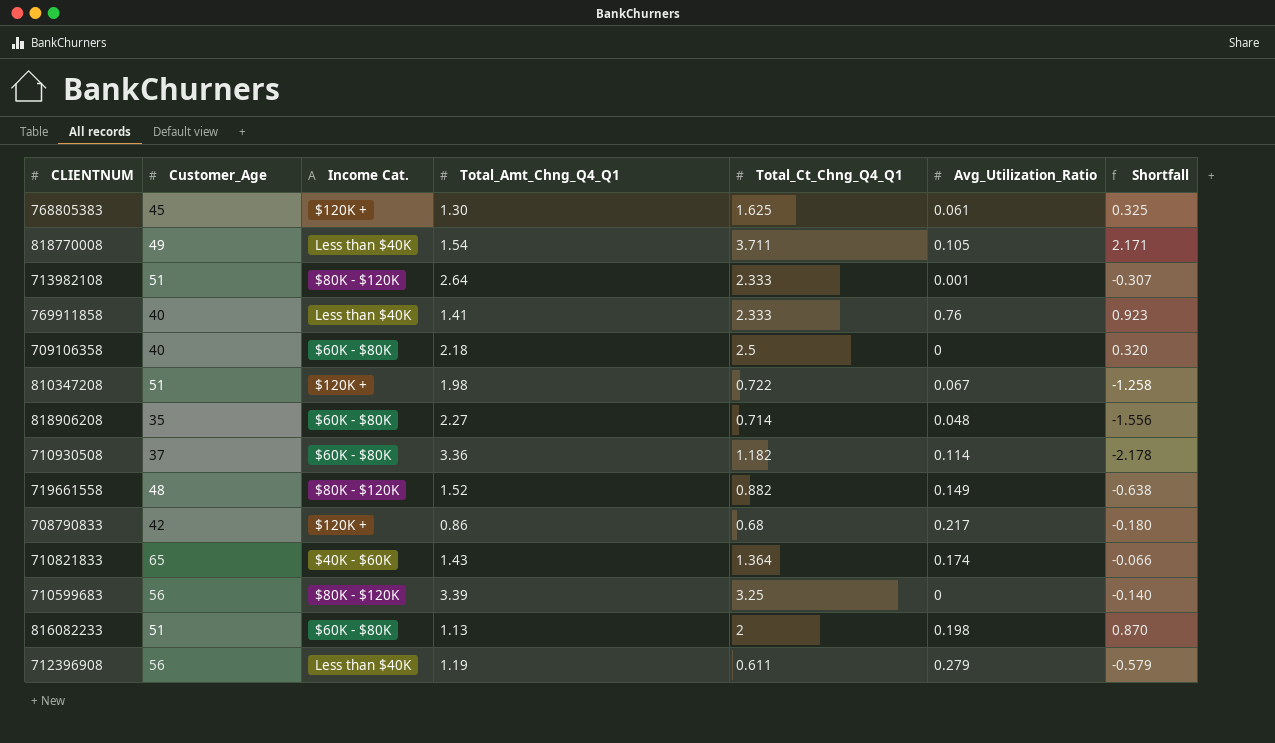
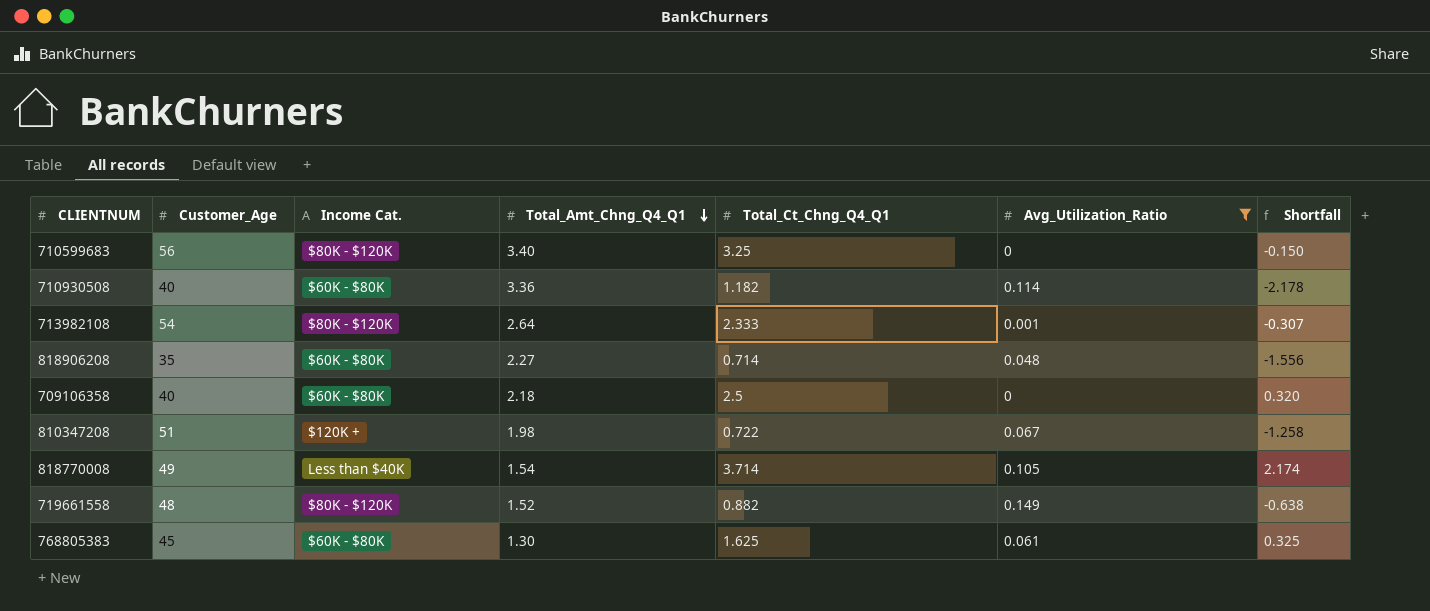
filter: none -> Avg_Utilization_Ratio <= 0.149
row order: none -> Total_Amt_Chng_Q4_Q1 descending
710599683 | Total_Amt_Chng_Q4_Q1: 3.39 -> 3.40
710599683 | Shortfall: -0.140 -> -0.150
710930508 | Customer_Age: 37 -> 40
713982108 | Customer_Age: 51 -> 54
818770008 | Total_Ct_Chng_Q4_Q1: 3.711 -> 3.714
818770008 | Shortfall: 2.171 -> 2.174
768805383 | Income Cat.: $120K + -> $60K - $80K

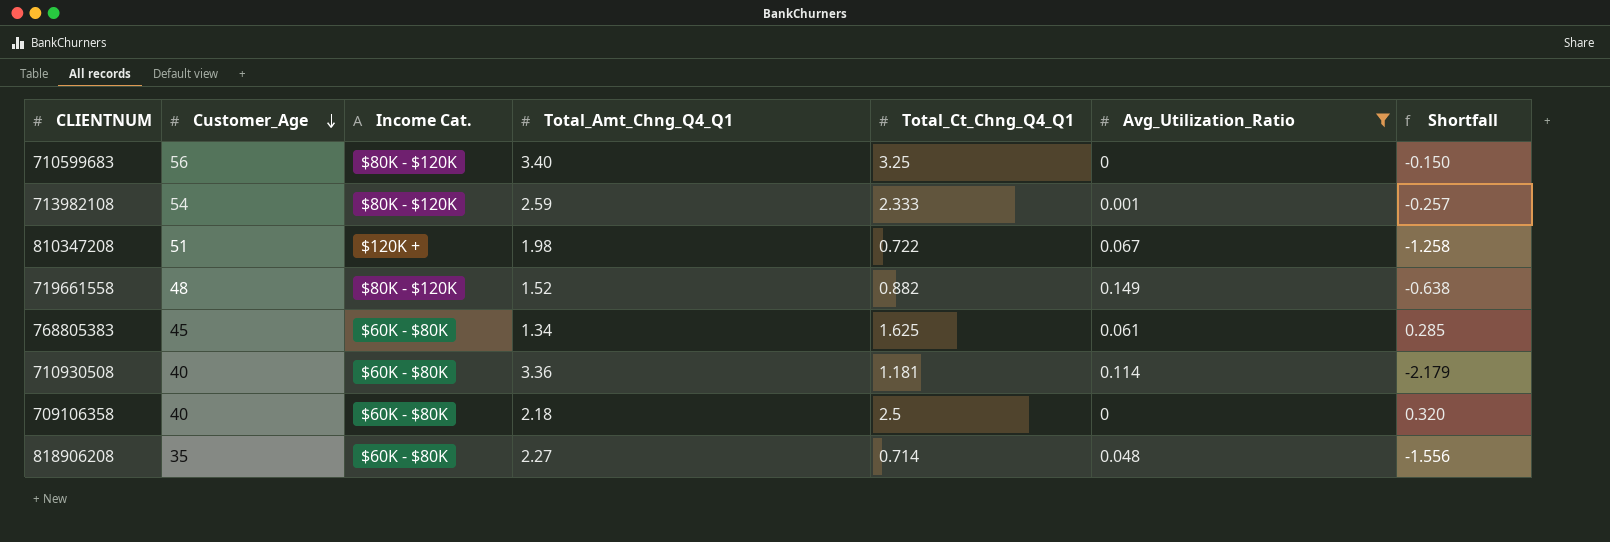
row order: Total_Amt_Chng_Q4_Q1 descending -> Customer_Age descending
row 818770008: 49 | Less than $40K | 1.54 | 3.714 | 0.105 | 2.174 -> none
713982108 | Total_Amt_Chng_Q4_Q1: 2.64 -> 2.59
713982108 | Shortfall: -0.307 -> -0.257
768805383 | Total_Amt_Chng_Q4_Q1: 1.30 -> 1.34
768805383 | Shortfall: 0.325 -> 0.285
710930508 | Total_Ct_Chng_Q4_Q1: 1.182 -> 1.181
710930508 | Shortfall: -2.178 -> -2.179

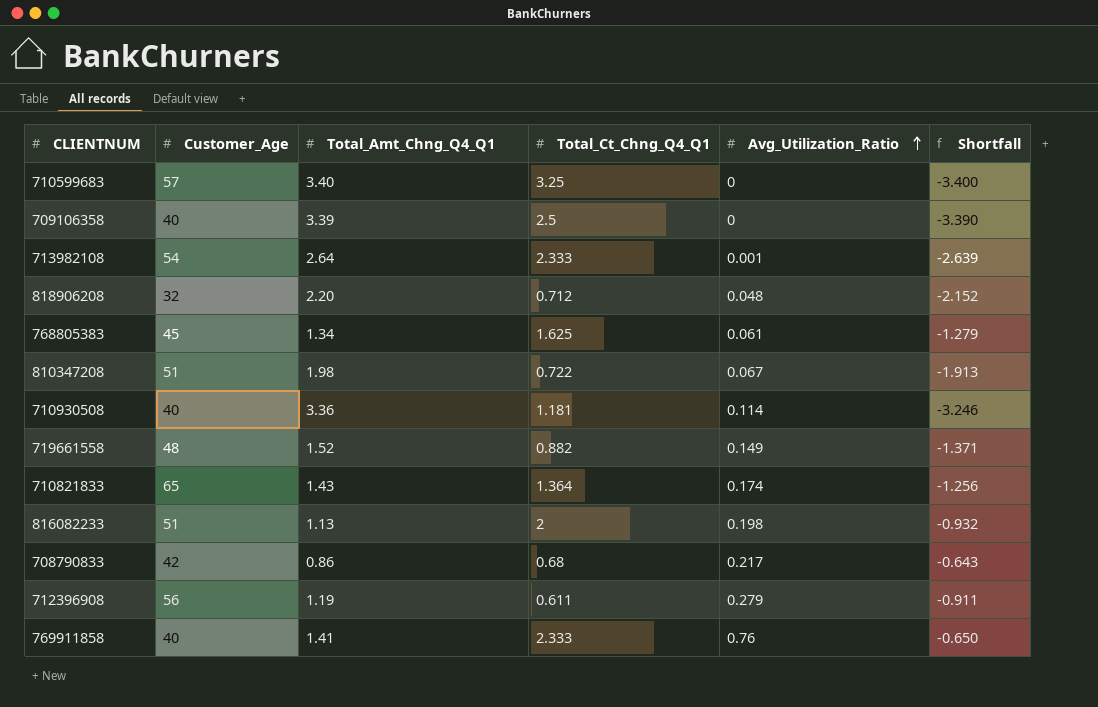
filter: Avg_Utilization_Ratio <= 0.149 -> none
row order: Customer_Age descending -> Avg_Utilization_Ratio ascending
column Income Cat. | position: 3 -> none
column Shortfall | formula: [Total_Ct_Chng_Q4_Q1] - [Total_Amt_Chng_Q4_Q1] -> [Avg_Utilization_Ratio] - [Total_Amt_Chng_Q4_Q1]
710599683 | Customer_Age: 56 -> 57
709106358 | Total_Amt_Chng_Q4_Q1: 2.18 -> 3.39
713982108 | Total_Amt_Chng_Q4_Q1: 2.59 -> 2.64
818906208 | Customer_Age: 35 -> 32
818906208 | Total_Amt_Chng_Q4_Q1: 2.27 -> 2.20
818906208 | Total_Ct_Chng_Q4_Q1: 0.714 -> 0.712

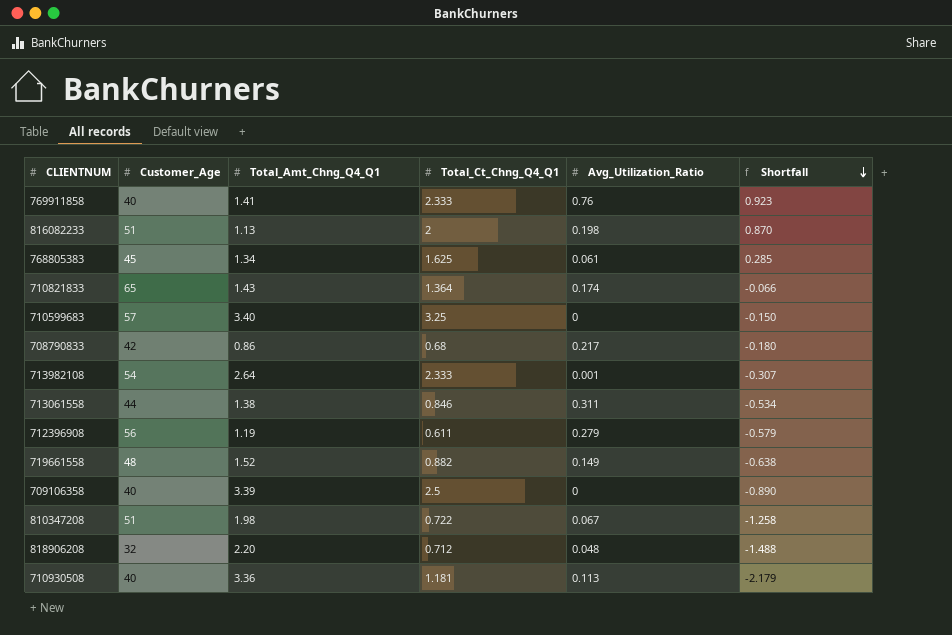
row order: Avg_Utilization_Ratio ascending -> Shortfall descending
column Shortfall | formula: [Avg_Utilization_Ratio] - [Total_Amt_Chng_Q4_Q1] -> [Total_Ct_Chng_Q4_Q1] - [Total_Amt_Chng_Q4_Q1]
row 713061558: none -> 44 | 1.38 | 0.846 | 0.311 | -0.534
710930508 | Avg_Utilization_Ratio: 0.114 -> 0.113

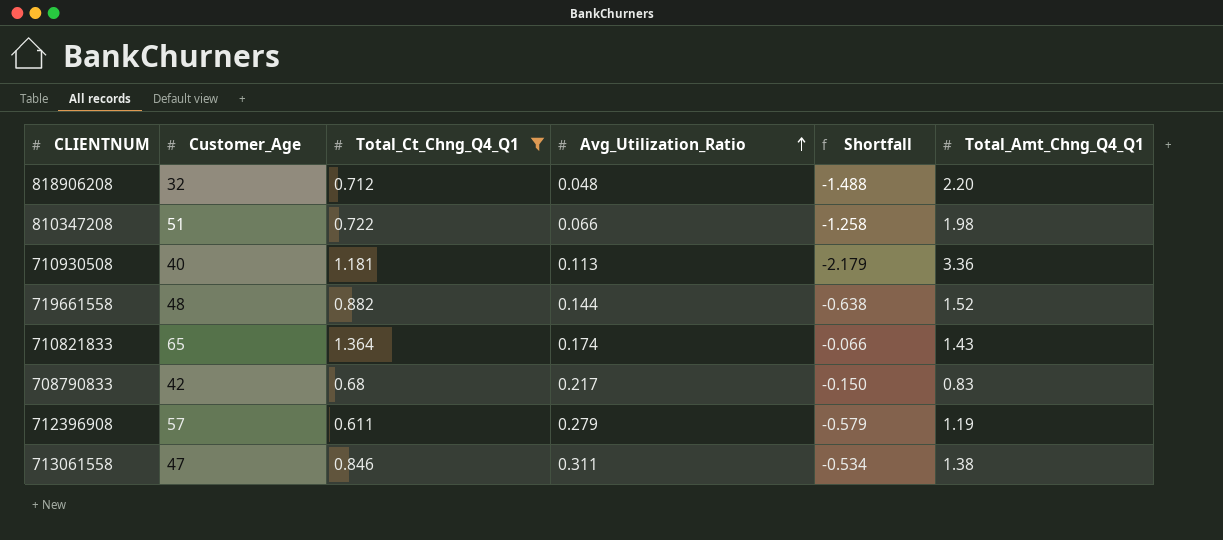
filter: none -> Total_Ct_Chng_Q4_Q1 <= 1.364
row order: Shortfall descending -> Avg_Utilization_Ratio ascending
column Total_Amt_Chng_Q4_Q1 | position: 3 -> 6
810347208 | Avg_Utilization_Ratio: 0.067 -> 0.066
719661558 | Avg_Utilization_Ratio: 0.149 -> 0.144
708790833 | Shortfall: -0.180 -> -0.150
708790833 | Total_Amt_Chng_Q4_Q1: 0.86 -> 0.83
712396908 | Customer_Age: 56 -> 57
713061558 | Customer_Age: 44 -> 47

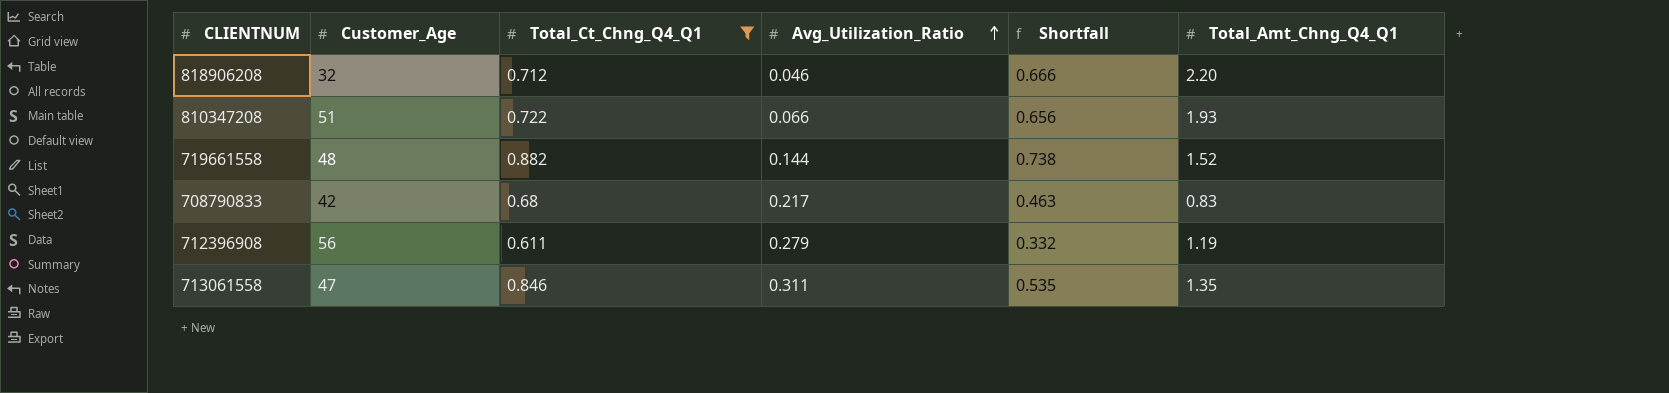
column Shortfall | formula: [Total_Ct_Chng_Q4_Q1] - [Total_Amt_Chng_Q4_Q1] -> [Total_Ct_Chng_Q4_Q1] - [Avg_Utilization_Ratio]
row 710930508: 40 | 1.181 | 0.113 | -2.179 | 3.36 -> none
row 710821833: 65 | 1.364 | 0.174 | -0.066 | 1.43 -> none
818906208 | Avg_Utilization_Ratio: 0.048 -> 0.046
810347208 | Total_Amt_Chng_Q4_Q1: 1.98 -> 1.93
712396908 | Customer_Age: 57 -> 56
713061558 | Total_Amt_Chng_Q4_Q1: 1.38 -> 1.35

